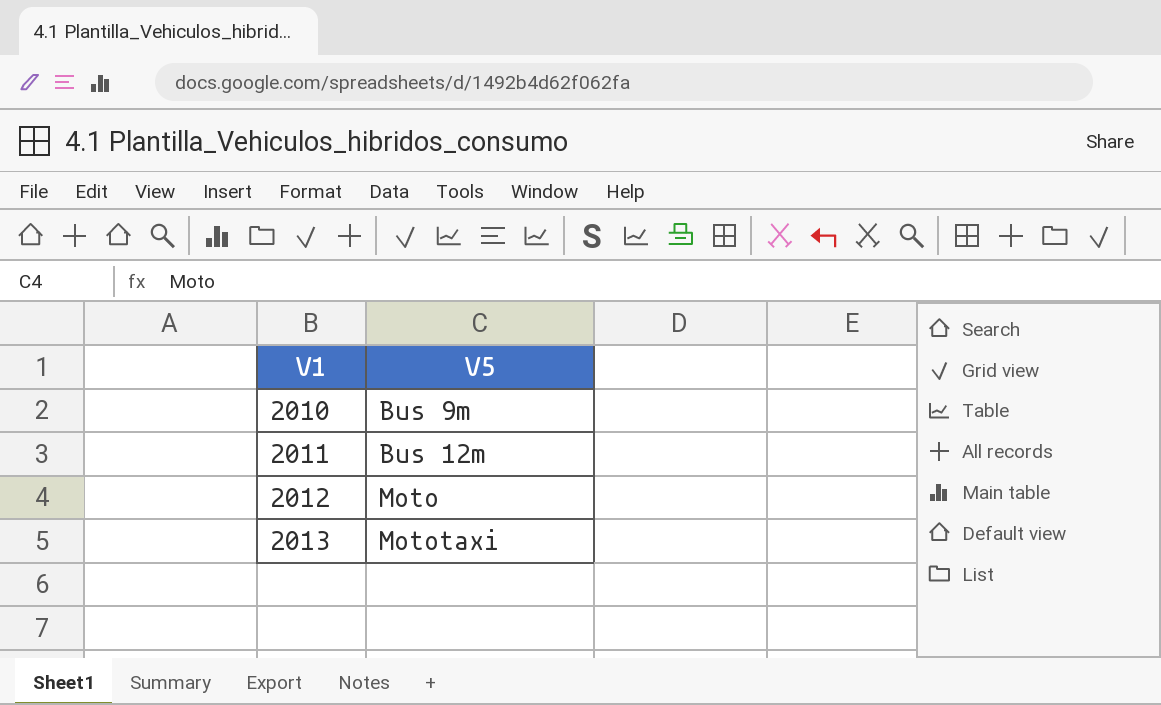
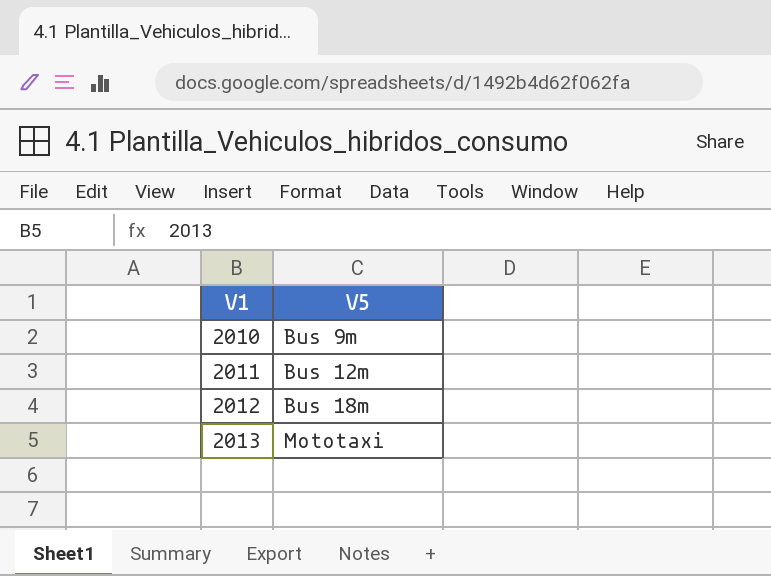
2012 | V5: Moto -> Bus 18m

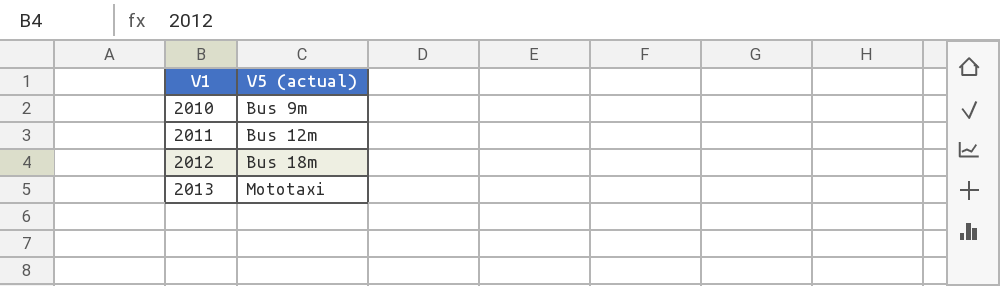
column name: V5 -> V5 (actual)

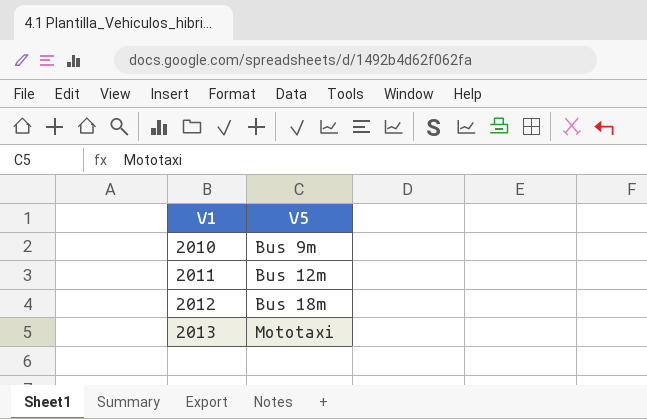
column name: V5 (actual) -> V5

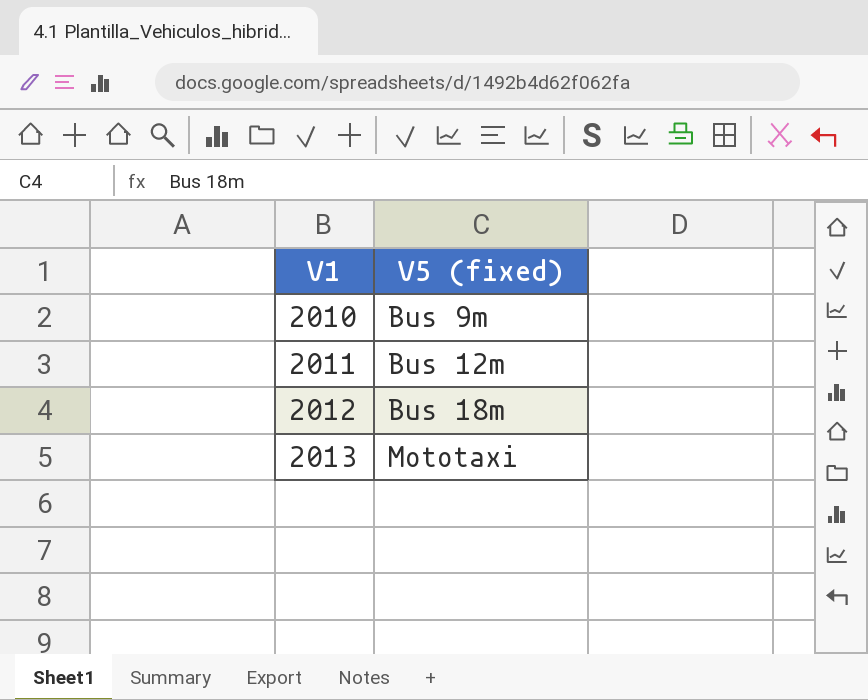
column name: V5 -> V5 (fixed)

